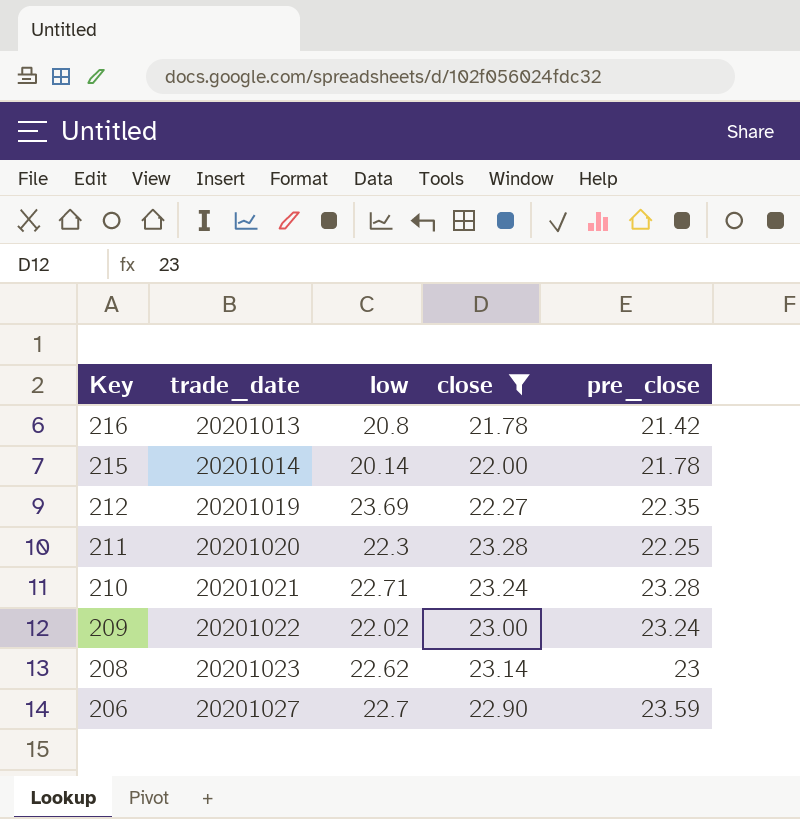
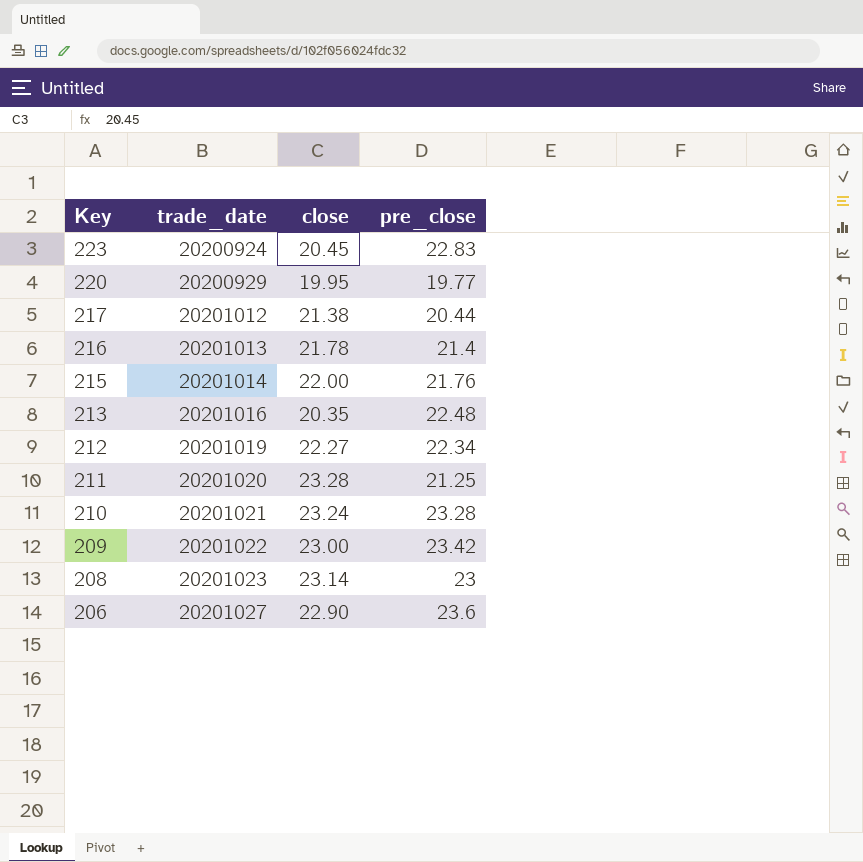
filter: close >= 21.78 -> none
column low | position: 3 -> none
216 | pre_close: 21.42 -> 21.4
215 | pre_close: 21.78 -> 21.76
212 | pre_close: 22.35 -> 22.34
211 | pre_close: 22.25 -> 21.25
209 | pre_close: 23.24 -> 23.42
206 | pre_close: 23.59 -> 23.6

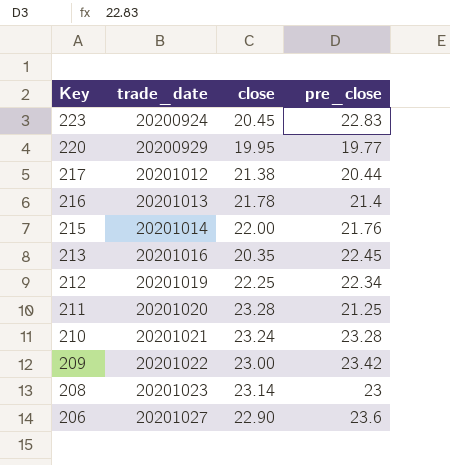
213 | pre_close: 22.48 -> 22.45
212 | close: 22.27 -> 22.25

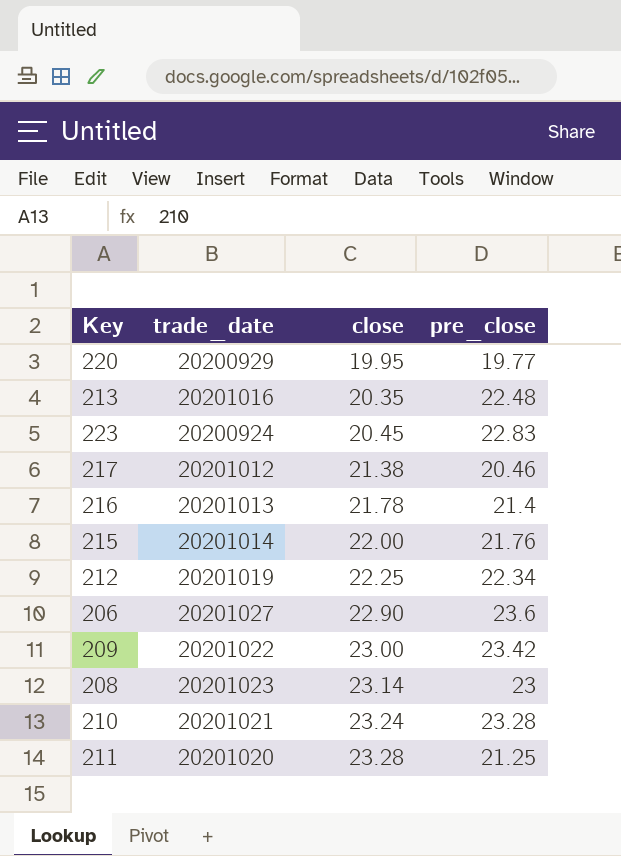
row order: Key descending -> close ascending
213 | pre_close: 22.45 -> 22.48
217 | pre_close: 20.44 -> 20.46

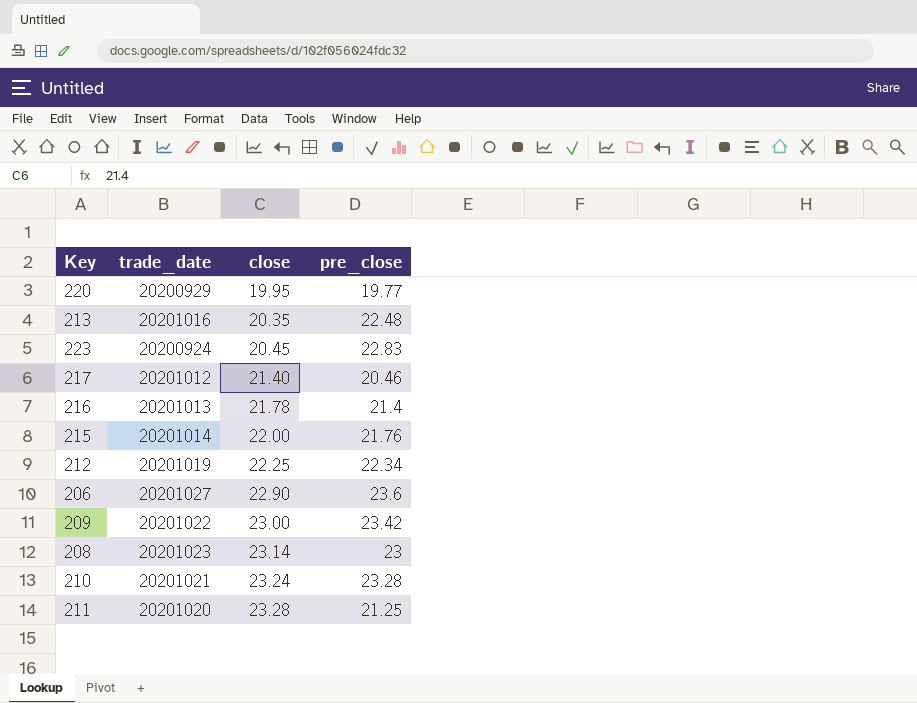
217 | close: 21.38 -> 21.40

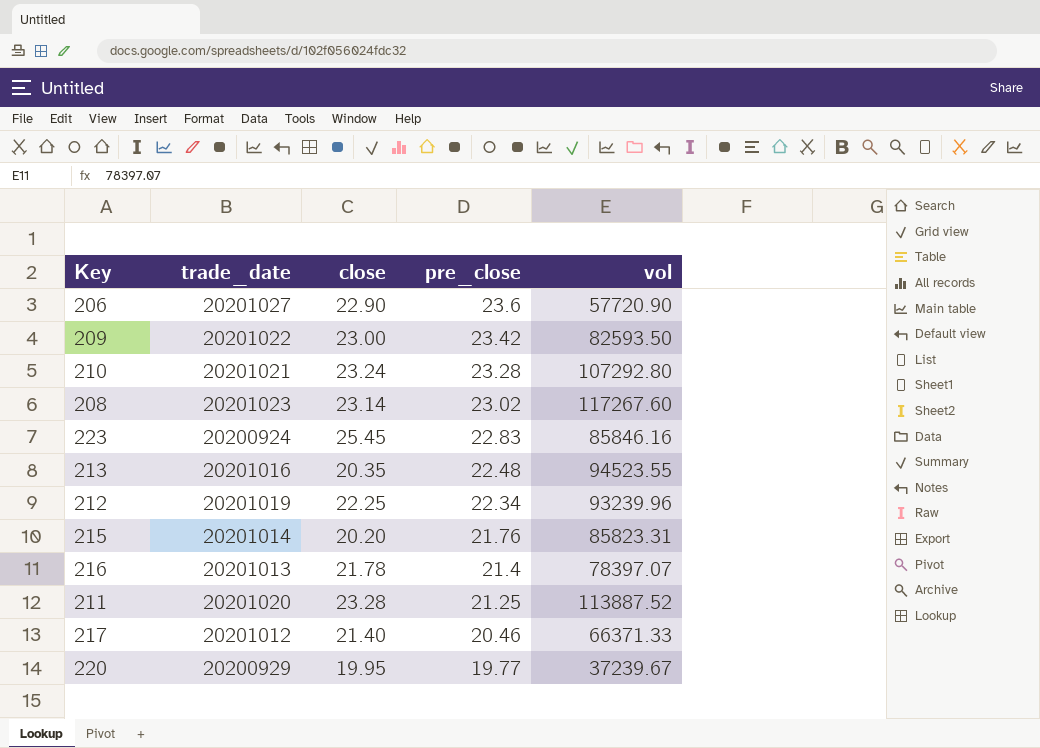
row order: close ascending -> pre_close descending
column vol | position: none -> 5
208 | pre_close: 23 -> 23.02
223 | close: 20.45 -> 25.45
215 | close: 22.00 -> 20.20

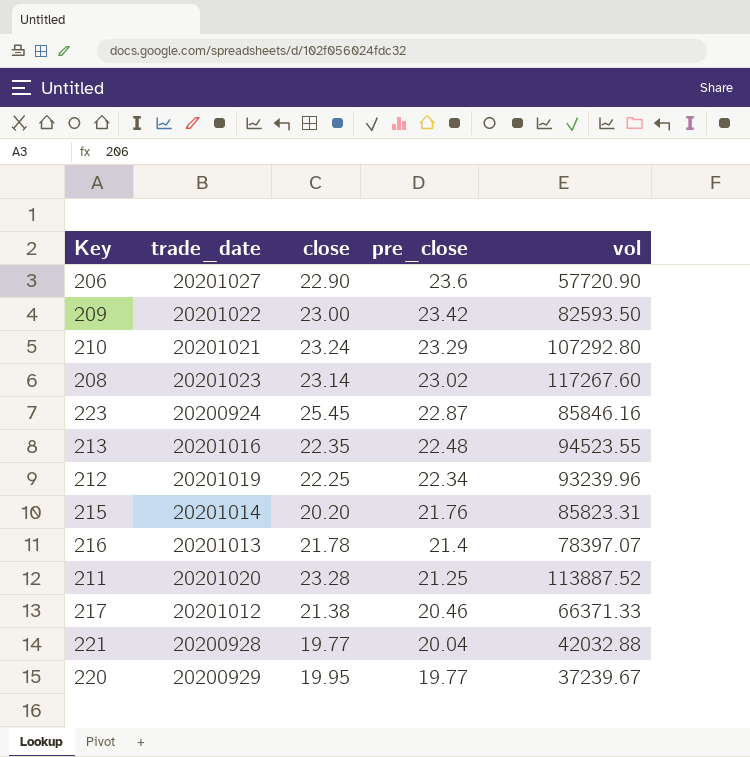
210 | pre_close: 23.28 -> 23.29
223 | pre_close: 22.83 -> 22.87
213 | close: 20.35 -> 22.35
217 | close: 21.40 -> 21.38
row 221: none -> 20200928 | 19.77 | 20.04 | 42032.88

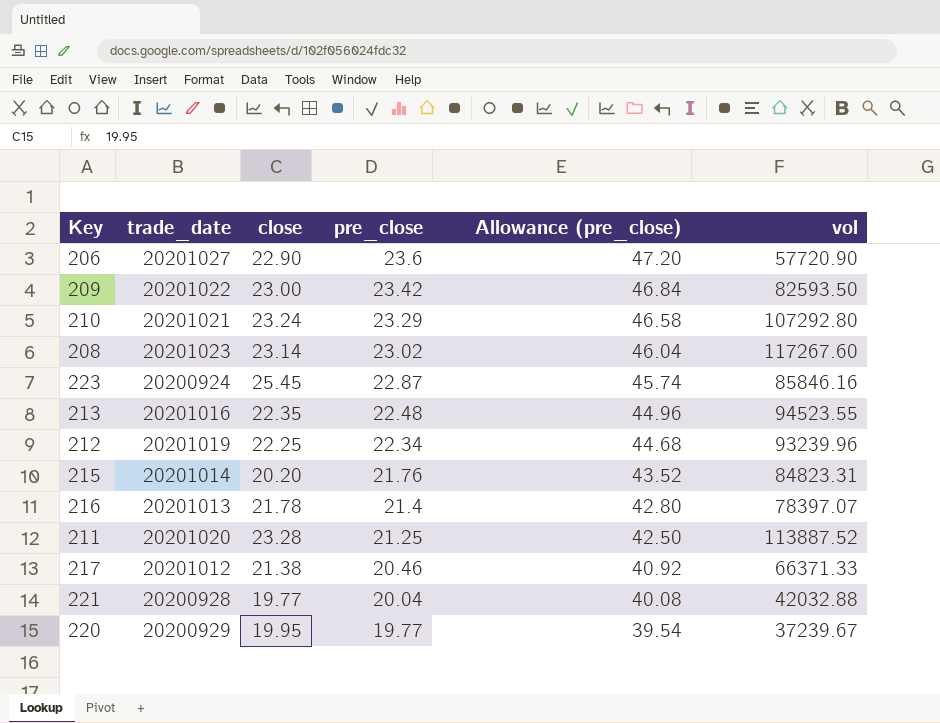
column Allowance (pre_close) | formula: none -> [pre_close] * 2
215 | vol: 85823.31 -> 84823.31

